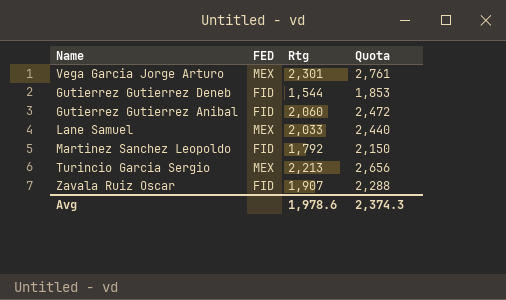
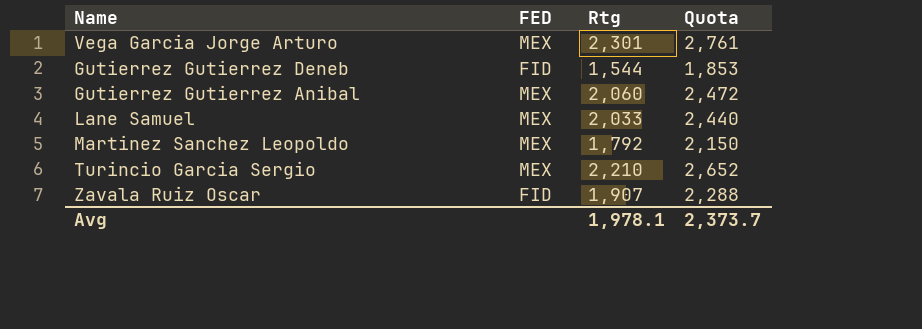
Gutierrez Gutierrez Anibal | FED: FID -> MEX
Martinez Sanchez Leopoldo | FED: FID -> MEX
Turincio Garcia Sergio | Rtg: 2,213 -> 2,210
Turincio Garcia Sergio | Quota: 2,656 -> 2,652
Avg | Rtg: 1,978.6 -> 1,978.1
Avg | Quota: 2,374.3 -> 2,373.7

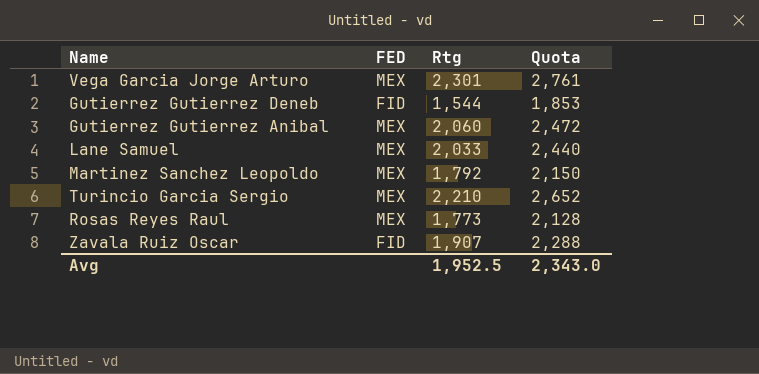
row Rosas Reyes Raul: none -> MEX | 1,773 | 2,128
Avg | Rtg: 1,978.1 -> 1,952.5
Avg | Quota: 2,373.7 -> 2,343.0

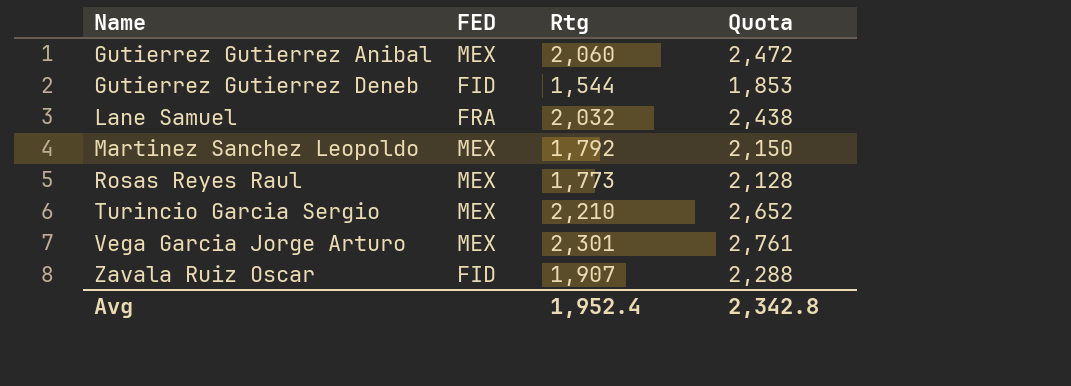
row order: none -> Name ascending
Lane Samuel | FED: MEX -> FRA
Lane Samuel | Rtg: 2,033 -> 2,032
Lane Samuel | Quota: 2,440 -> 2,438
Avg | Rtg: 1,952.5 -> 1,952.4
Avg | Quota: 2,343.0 -> 2,342.8

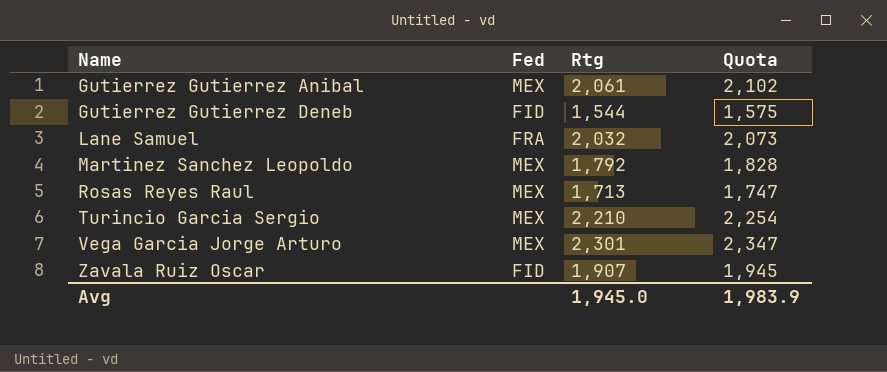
column name: FED -> Fed
column Quota | formula: [Rtg] * 1.2 -> [Rtg] * 1.02
Gutierrez Gutierrez Anibal | Rtg: 2,060 -> 2,061
Rosas Reyes Raul | Rtg: 1,773 -> 1,713
Avg | Rtg: 1,952.4 -> 1,945.0
Avg | Quota: 2,342.8 -> 1,983.9

